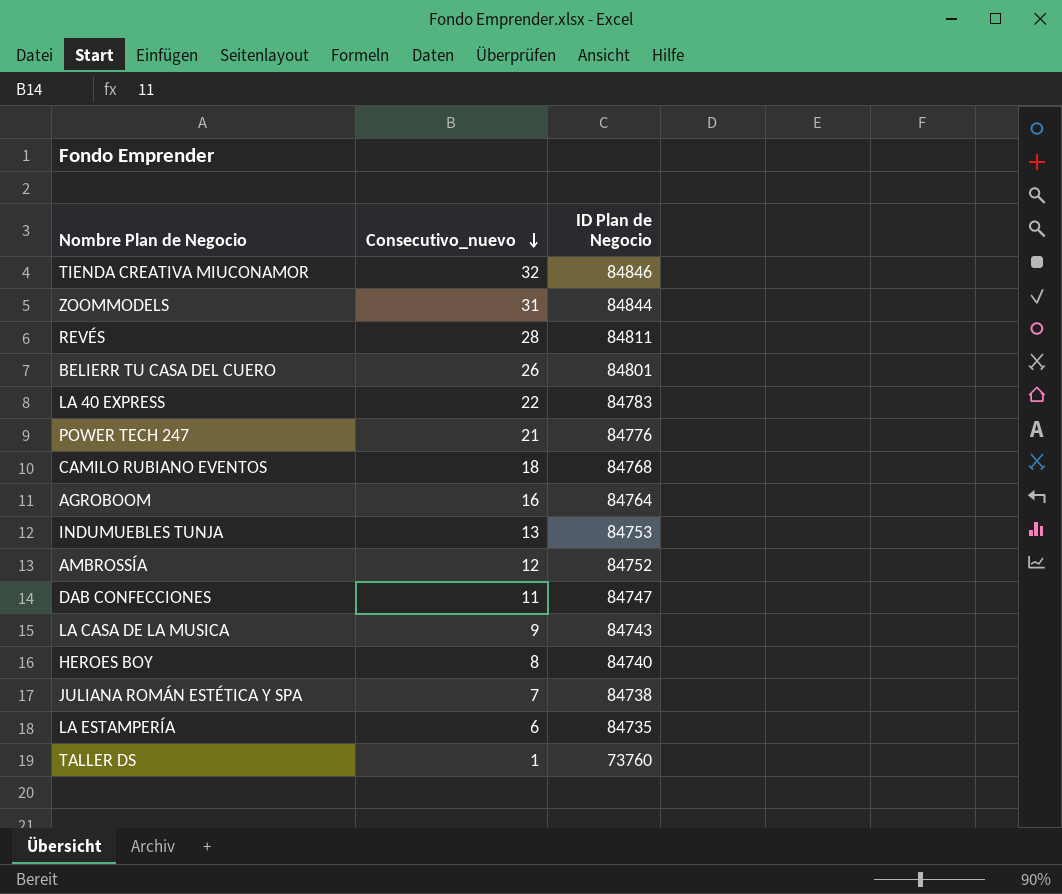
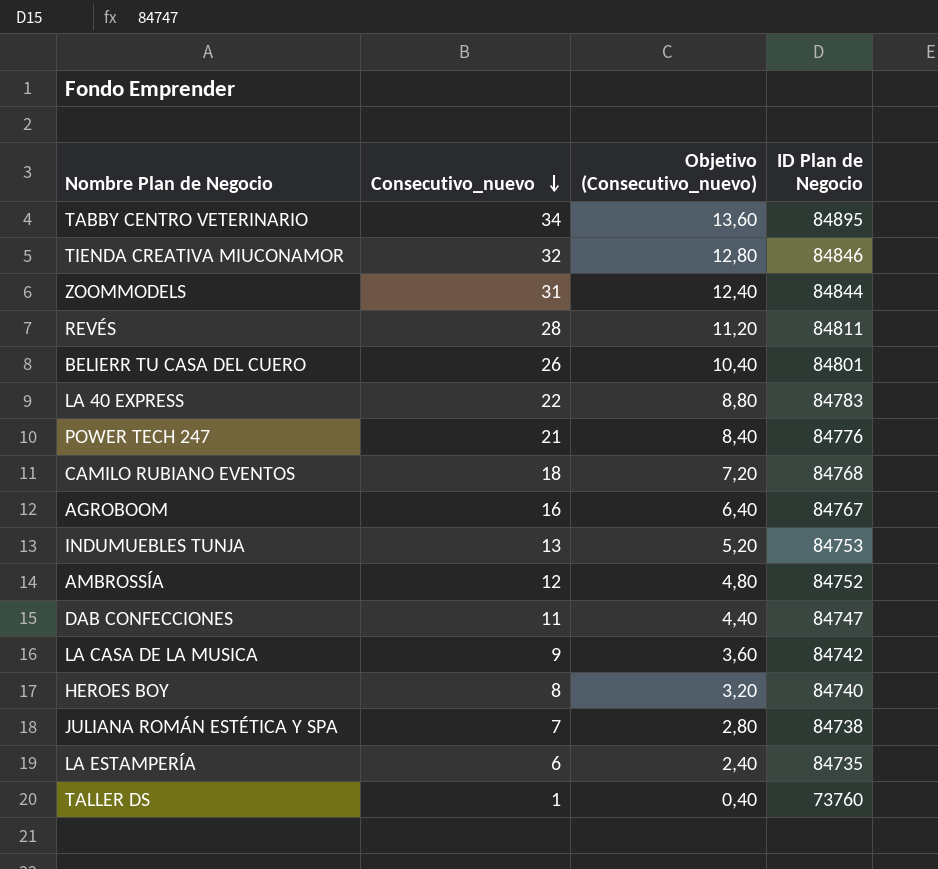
column Objetivo (Consecutivo_nuevo) | formula: none -> [Consecutivo_nuevo] * 0,4
row TABBY CENTRO VETERINARIO: none -> 34 | 13,60 | 84895
AGROBOOM | ID Plan de Negocio: 84764 -> 84767
LA CASA DE LA MUSICA | ID Plan de Negocio: 84743 -> 84742

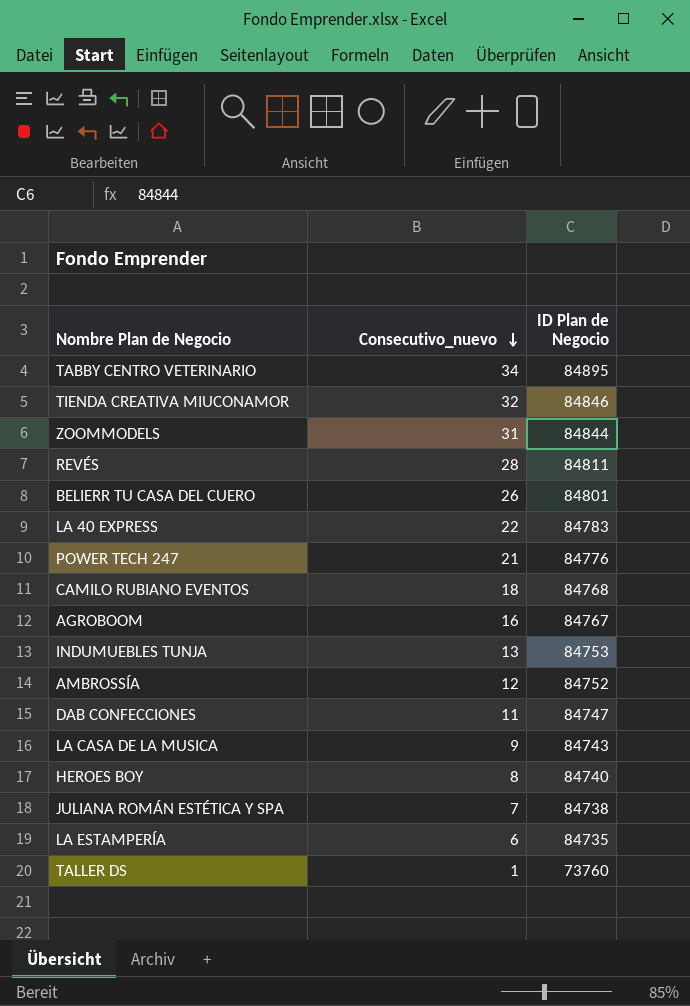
column Objetivo (Consecutivo_nuevo) | formula: [Consecutivo_nuevo] * 0,4 -> none
LA CASA DE LA MUSICA | ID Plan de Negocio: 84742 -> 84743

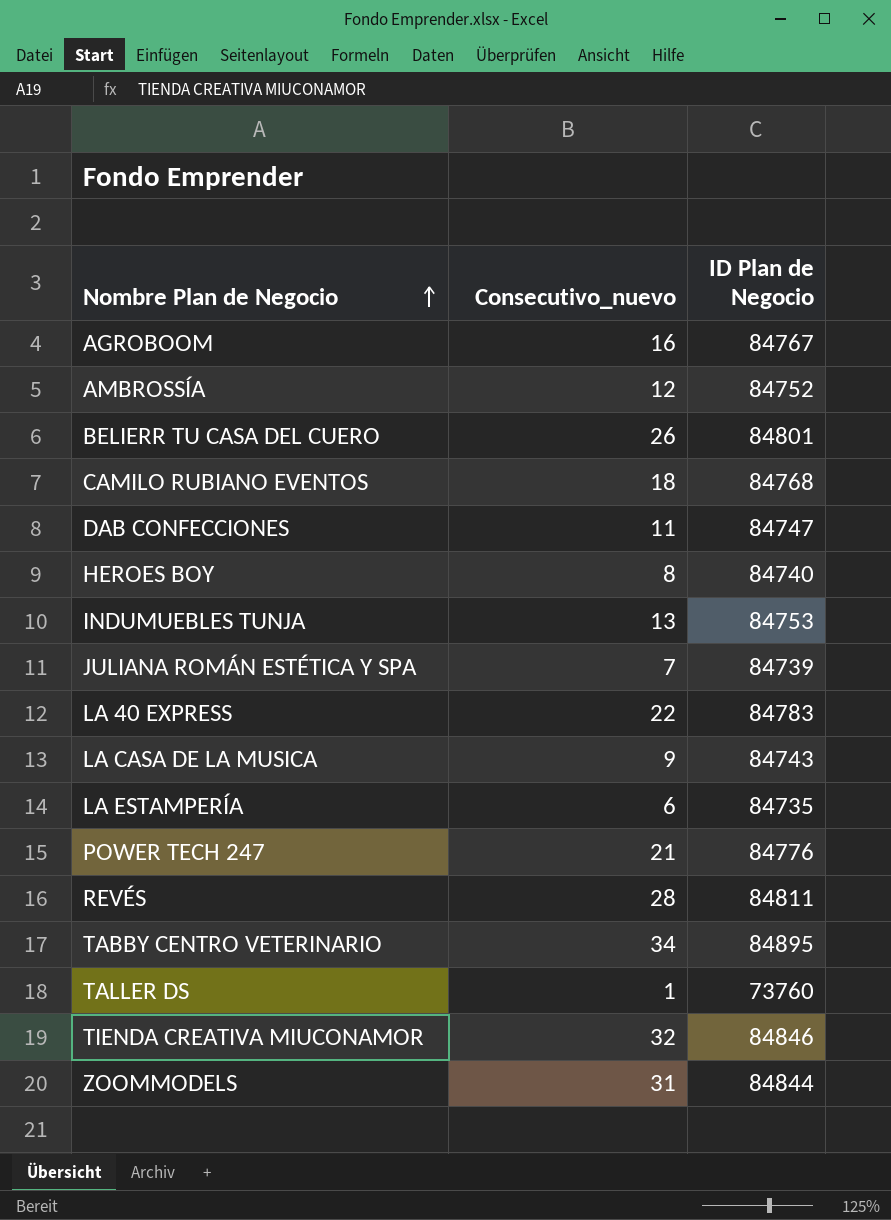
row order: Consecutivo_nuevo descending -> Nombre Plan de Negocio ascending
JULIANA ROMÁN ESTÉTICA Y SPA | ID Plan de Negocio: 84738 -> 84739

